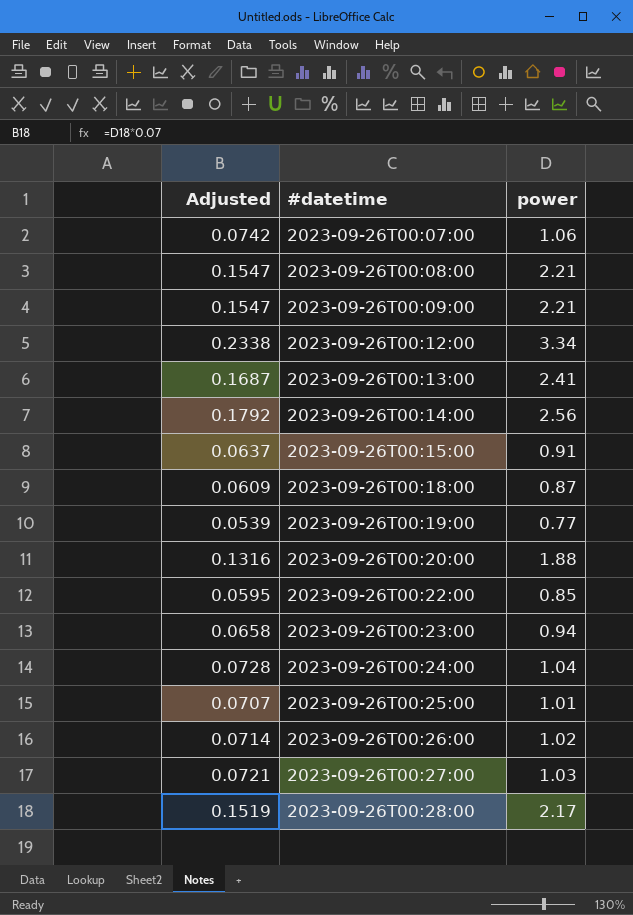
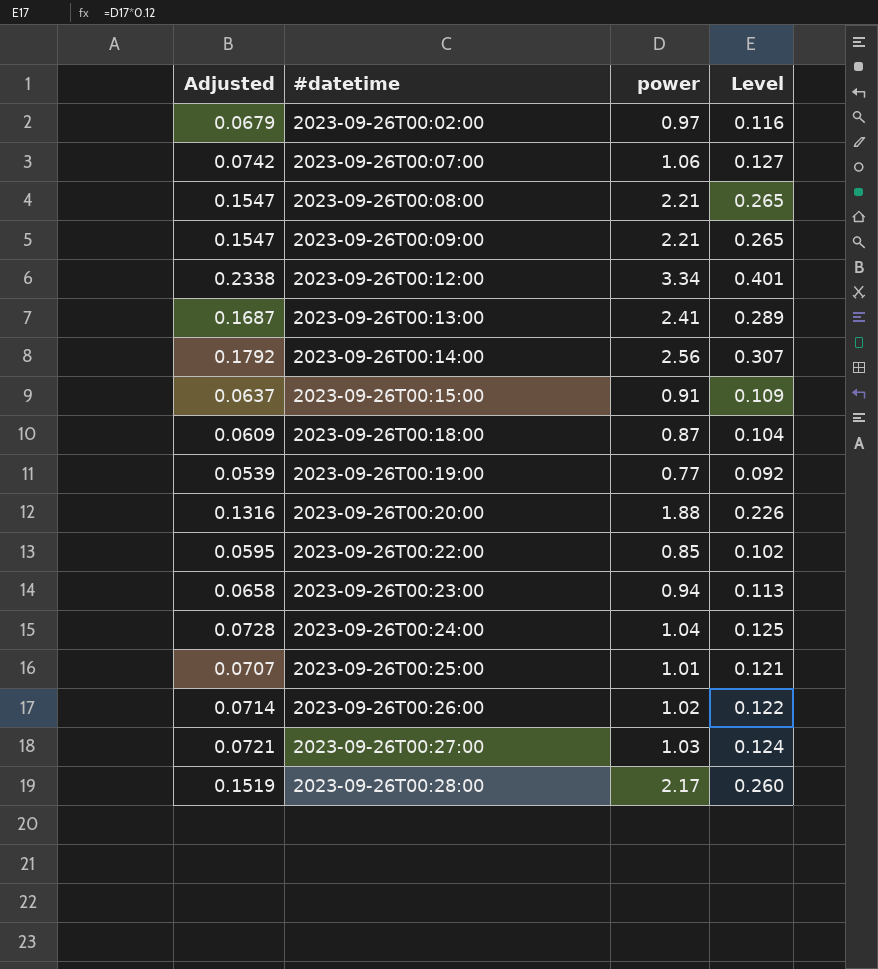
column Level | formula: none -> [power] * 0.12
row 2023-09-26T00:02:00: none -> 0.0679 | 0.97 | 0.116

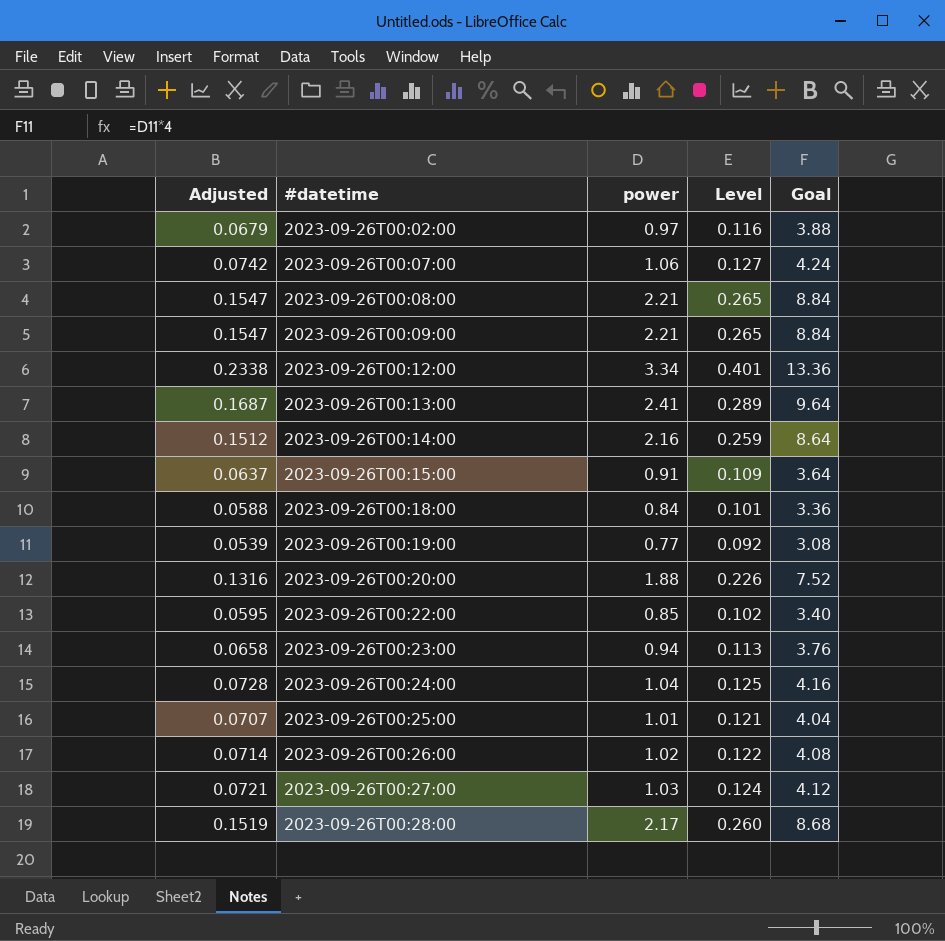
column Goal | formula: none -> [power] * 4
2023-09-26T00:14:00 | Adjusted: 0.1792 -> 0.1512
2023-09-26T00:14:00 | power: 2.56 -> 2.16
2023-09-26T00:14:00 | Level: 0.307 -> 0.259
2023-09-26T00:18:00 | Adjusted: 0.0609 -> 0.0588
2023-09-26T00:18:00 | power: 0.87 -> 0.84
2023-09-26T00:18:00 | Level: 0.104 -> 0.101

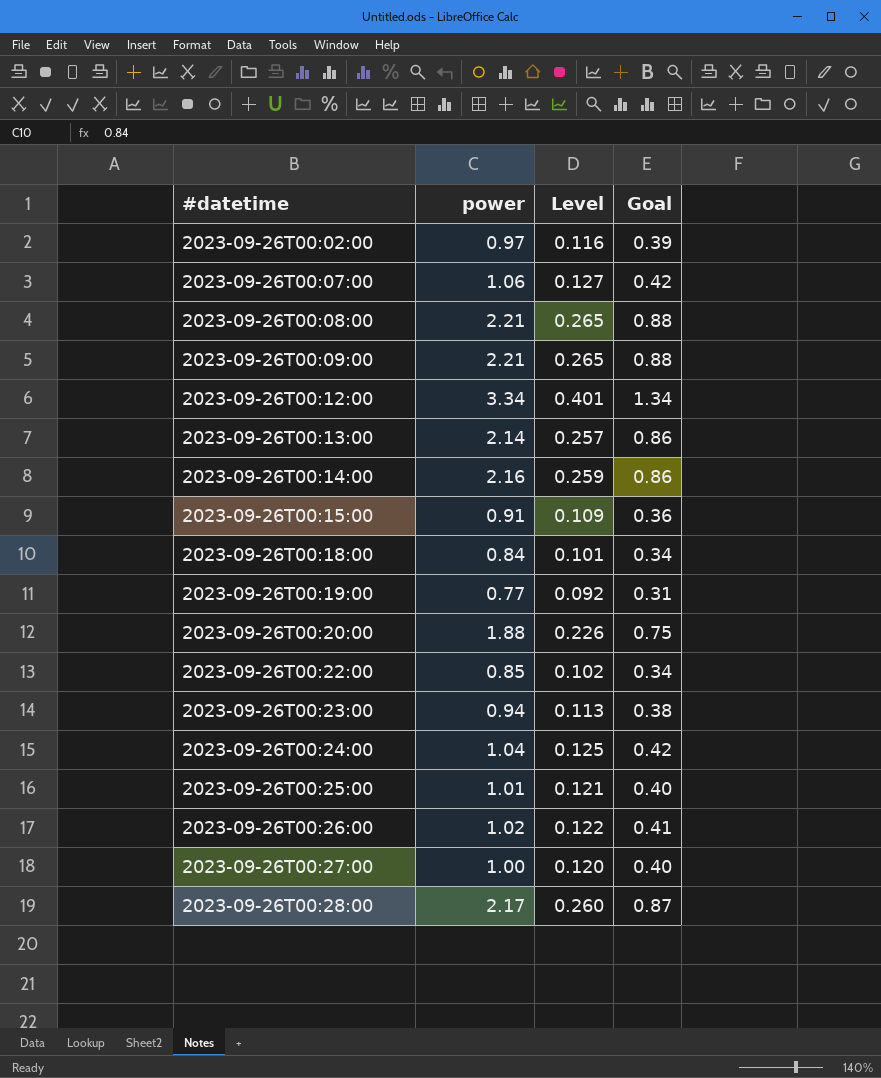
column Adjusted | formula: [power] * 0.07 -> none
column Goal | formula: [power] * 4 -> [power] * 0.4
2023-09-26T00:13:00 | power: 2.41 -> 2.14
2023-09-26T00:13:00 | Level: 0.289 -> 0.257
2023-09-26T00:27:00 | power: 1.03 -> 1.00
2023-09-26T00:27:00 | Level: 0.124 -> 0.120

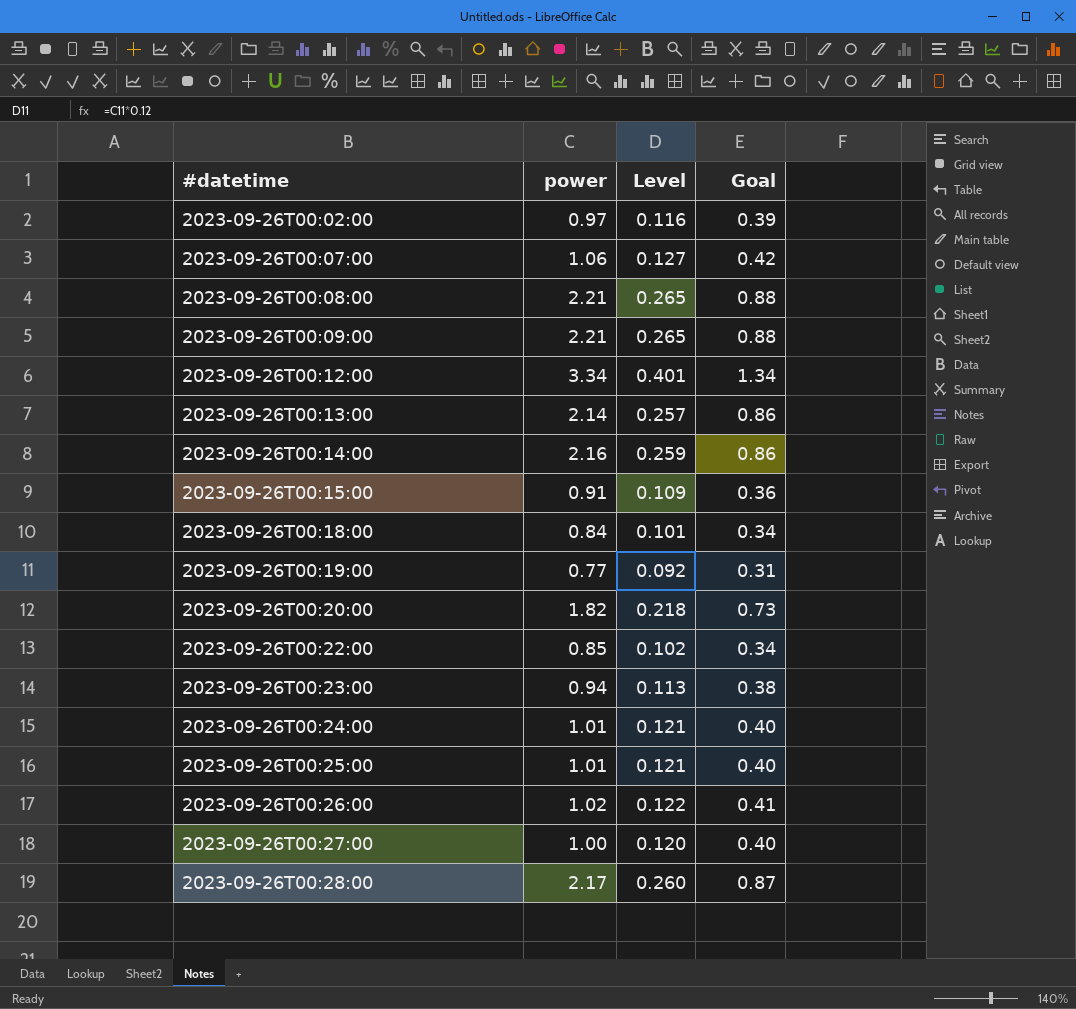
2023-09-26T00:20:00 | power: 1.88 -> 1.82
2023-09-26T00:20:00 | Level: 0.226 -> 0.218
2023-09-26T00:20:00 | Goal: 0.75 -> 0.73
2023-09-26T00:24:00 | power: 1.04 -> 1.01
2023-09-26T00:24:00 | Level: 0.125 -> 0.121
2023-09-26T00:24:00 | Goal: 0.42 -> 0.40

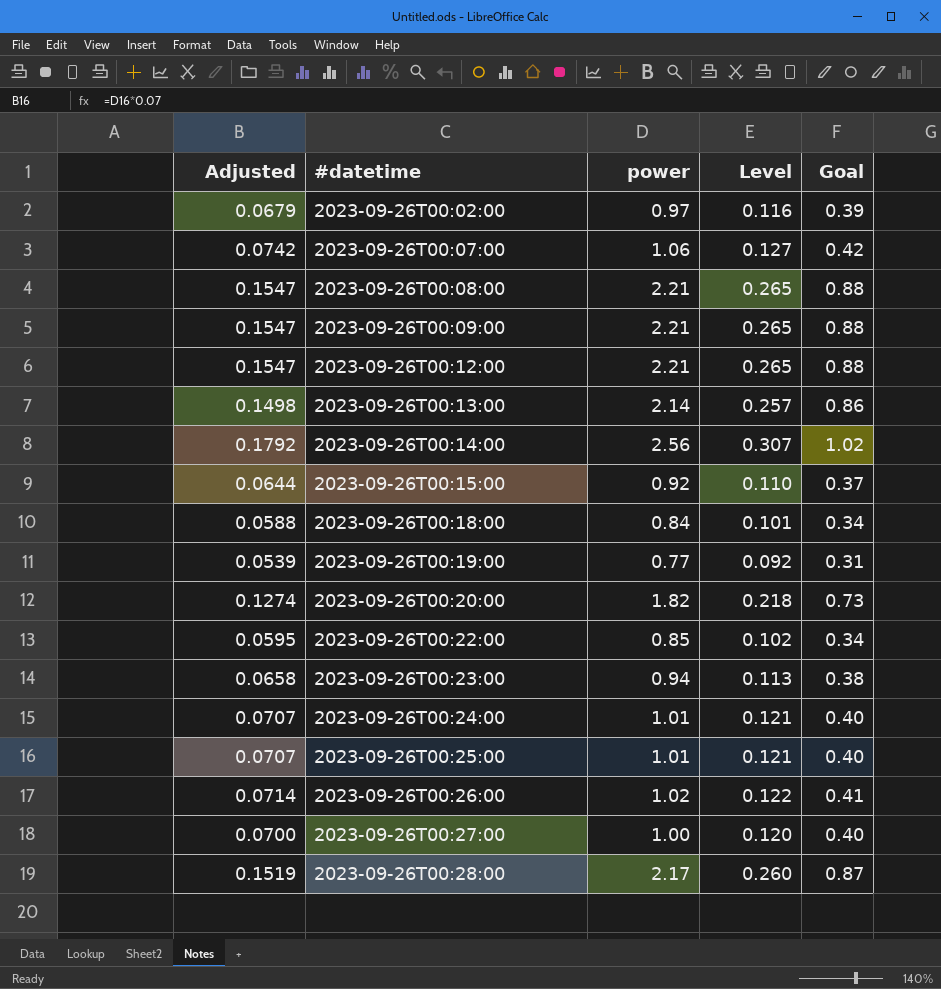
column Adjusted | formula: none -> [power] * 0.07
2023-09-26T00:12:00 | power: 3.34 -> 2.21
2023-09-26T00:12:00 | Level: 0.401 -> 0.265
2023-09-26T00:12:00 | Goal: 1.34 -> 0.88
2023-09-26T00:14:00 | power: 2.16 -> 2.56
2023-09-26T00:14:00 | Level: 0.259 -> 0.307
2023-09-26T00:14:00 | Goal: 0.86 -> 1.02
2023-09-26T00:15:00 | power: 0.91 -> 0.92
2023-09-26T00:15:00 | Level: 0.109 -> 0.110
2023-09-26T00:15:00 | Goal: 0.36 -> 0.37

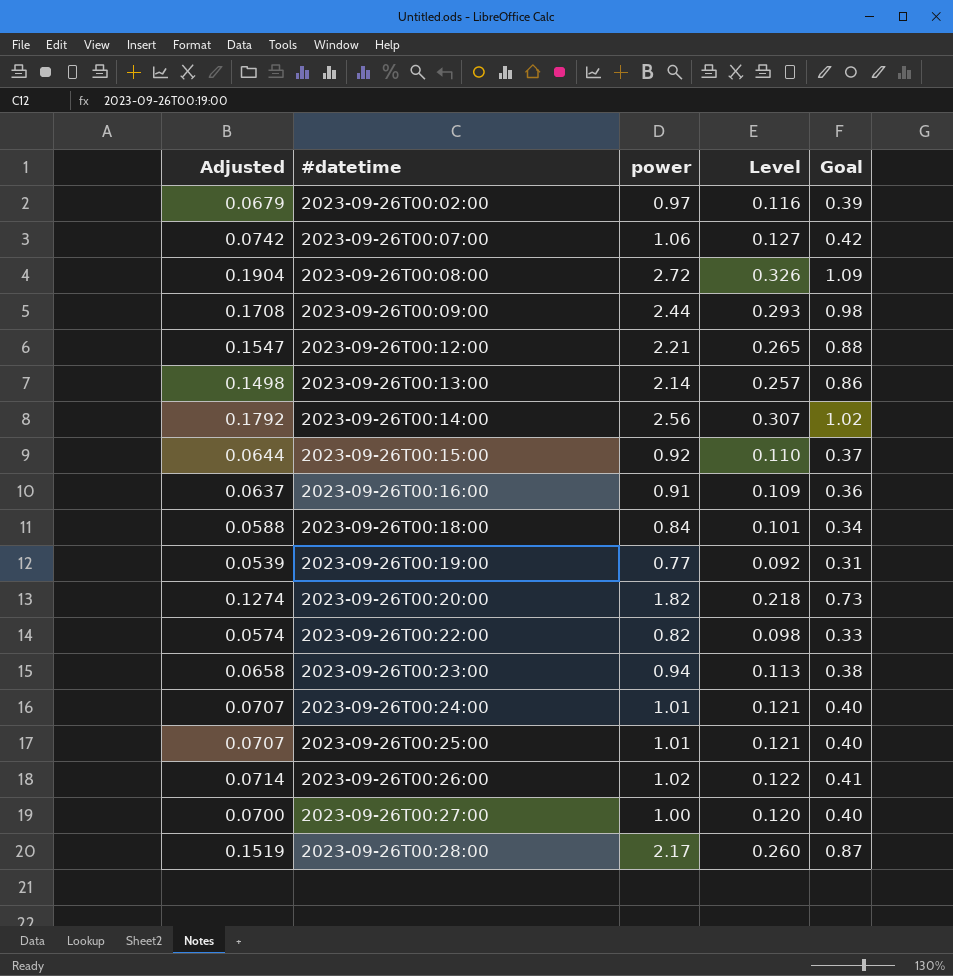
2023-09-26T00:08:00 | Adjusted: 0.1547 -> 0.1904
2023-09-26T00:08:00 | power: 2.21 -> 2.72
2023-09-26T00:08:00 | Level: 0.265 -> 0.326
2023-09-26T00:08:00 | Goal: 0.88 -> 1.09
2023-09-26T00:09:00 | Adjusted: 0.1547 -> 0.1708
2023-09-26T00:09:00 | power: 2.21 -> 2.44
2023-09-26T00:09:00 | Level: 0.265 -> 0.293
2023-09-26T00:09:00 | Goal: 0.88 -> 0.98
row 2023-09-26T00:16:00: none -> 0.0637 | 0.91 | 0.109 | 0.36
2023-09-26T00:22:00 | Adjusted: 0.0595 -> 0.0574
2023-09-26T00:22:00 | power: 0.85 -> 0.82
2023-09-26T00:22:00 | Level: 0.102 -> 0.098
2023-09-26T00:22:00 | Goal: 0.34 -> 0.33

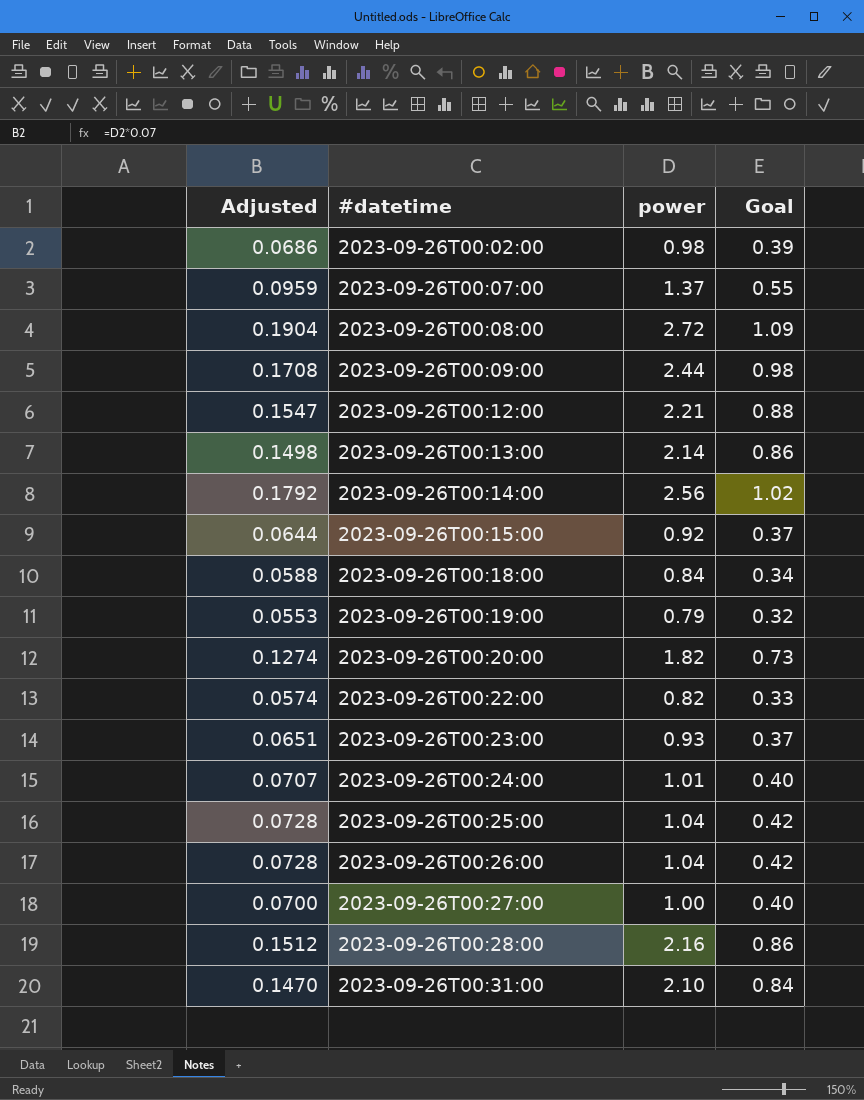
column Level | formula: [power] * 0.12 -> none
row 2023-09-26T00:16:00: 0.0637 | 0.91 | 0.109 | 0.36 -> none
2023-09-26T00:02:00 | Adjusted: 0.0679 -> 0.0686
2023-09-26T00:02:00 | power: 0.97 -> 0.98
2023-09-26T00:07:00 | Adjusted: 0.0742 -> 0.0959
2023-09-26T00:07:00 | power: 1.06 -> 1.37
2023-09-26T00:07:00 | Goal: 0.42 -> 0.55
2023-09-26T00:19:00 | Adjusted: 0.0539 -> 0.0553
2023-09-26T00:19:00 | power: 0.77 -> 0.79
2023-09-26T00:19:00 | Goal: 0.31 -> 0.32
2023-09-26T00:23:00 | Adjusted: 0.0658 -> 0.0651
2023-09-26T00:23:00 | power: 0.94 -> 0.93
2023-09-26T00:23:00 | Goal: 0.38 -> 0.37
2023-09-26T00:25:00 | Adjusted: 0.0707 -> 0.0728
2023-09-26T00:25:00 | power: 1.01 -> 1.04
2023-09-26T00:25:00 | Goal: 0.40 -> 0.42
2023-09-26T00:26:00 | Adjusted: 0.0714 -> 0.0728
2023-09-26T00:26:00 | power: 1.02 -> 1.04
2023-09-26T00:26:00 | Goal: 0.41 -> 0.42
2023-09-26T00:28:00 | Adjusted: 0.1519 -> 0.1512
2023-09-26T00:28:00 | power: 2.17 -> 2.16
2023-09-26T00:28:00 | Goal: 0.87 -> 0.86
row 2023-09-26T00:31:00: none -> 0.1470 | 2.10 | 0.84

